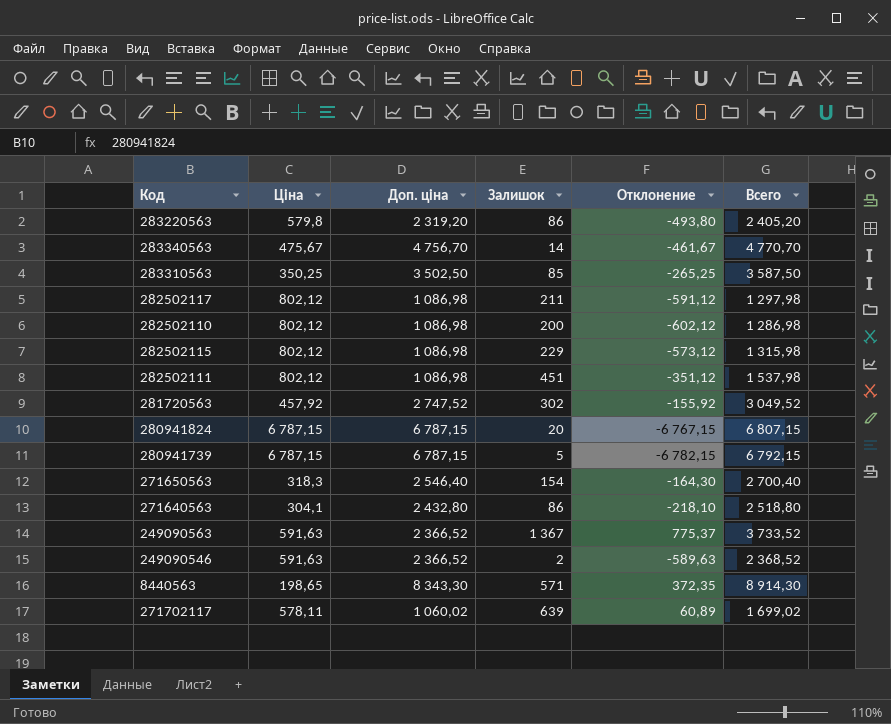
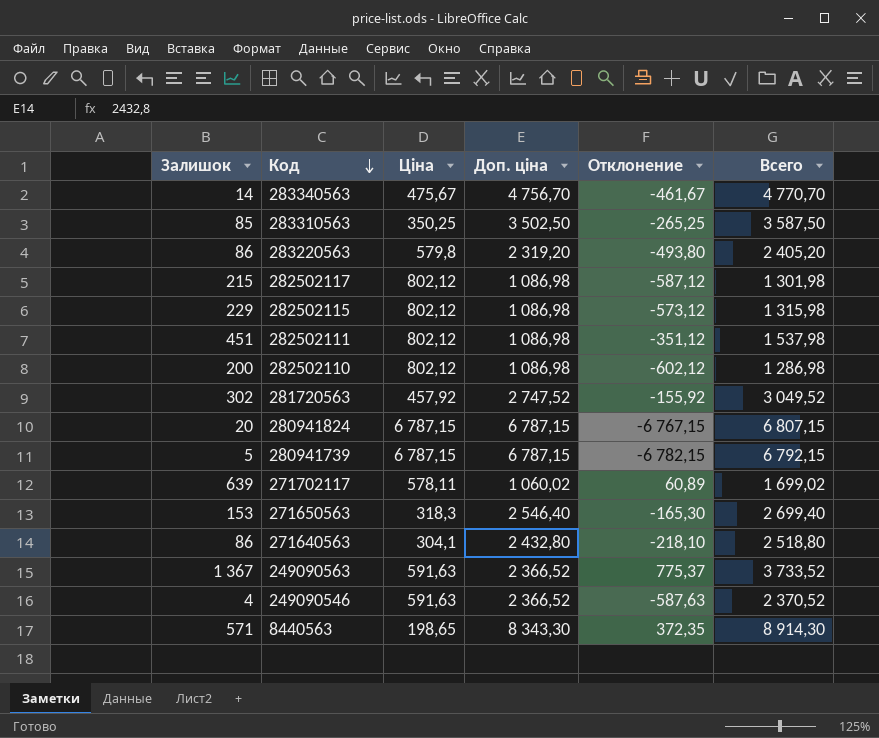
row order: none -> Код descending
column Залишок | position: 4 -> 1
282502117 | Залишок: 211 -> 215
282502117 | Отклонение: -591,12 -> -587,12
282502117 | Всего: 1 297,98 -> 1 301,98
271650563 | Залишок: 154 -> 153
271650563 | Отклонение: -164,30 -> -165,30
271650563 | Всего: 2 700,40 -> 2 699,40
249090546 | Залишок: 2 -> 4
249090546 | Отклонение: -589,63 -> -587,63
249090546 | Всего: 2 368,52 -> 2 370,52

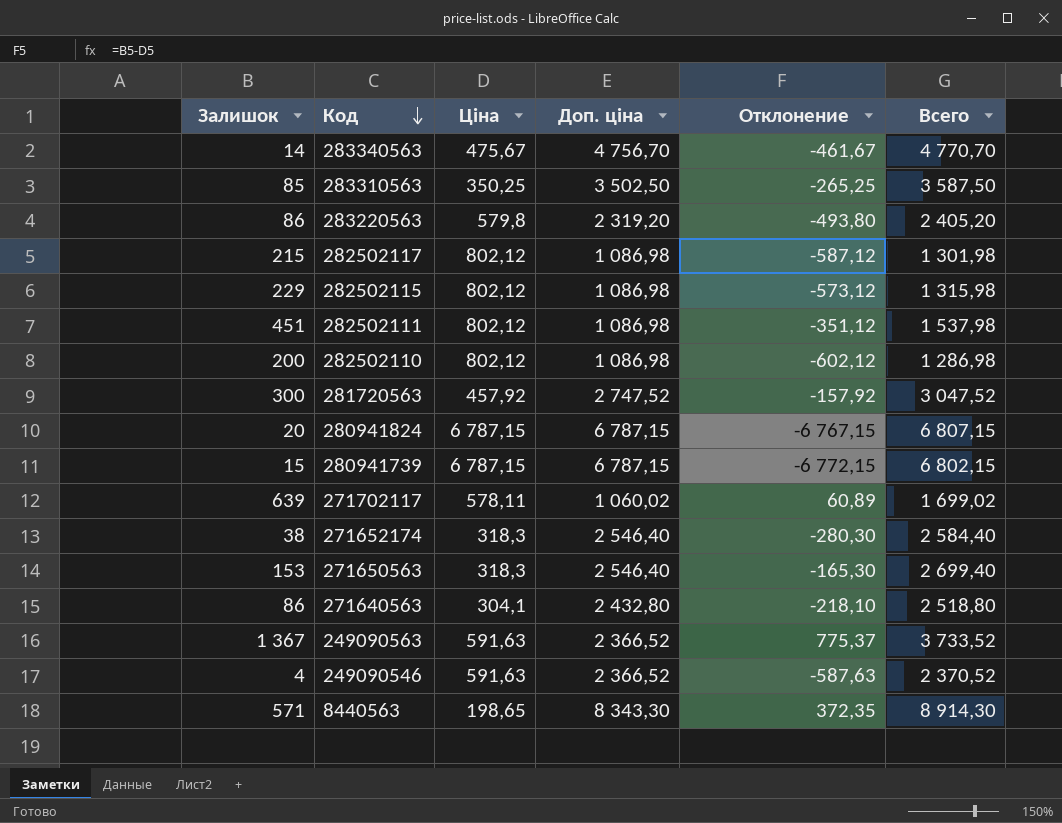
281720563 | Залишок: 302 -> 300
281720563 | Отклонение: -155,92 -> -157,92
281720563 | Всего: 3 049,52 -> 3 047,52
280941739 | Залишок: 5 -> 15
280941739 | Отклонение: -6 782,15 -> -6 772,15
280941739 | Всего: 6 792,15 -> 6 802,15
row 271652174: none -> 38 | 318,3 | 2 546,40 | -280,30 | 2 584,40

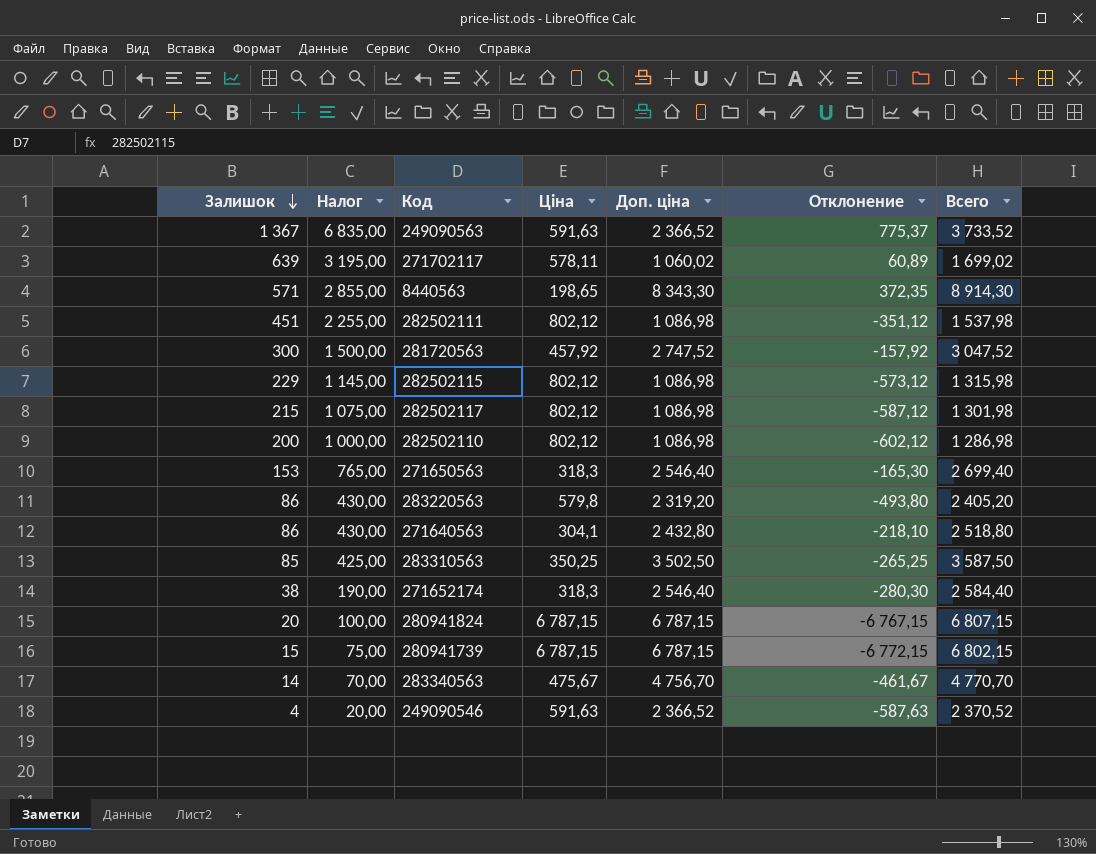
row order: Код descending -> Залишок descending
column Налог | formula: none -> [Залишок] * 5

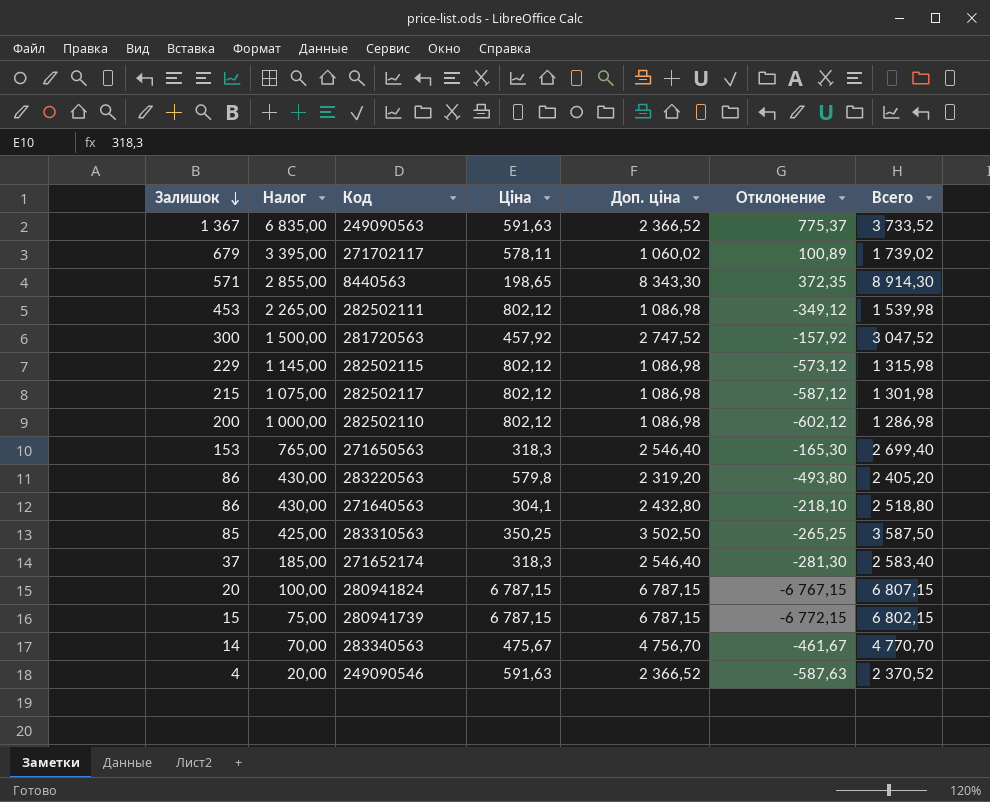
271702117 | Залишок: 639 -> 679
271702117 | Налог: 3 195,00 -> 3 395,00
271702117 | Отклонение: 60,89 -> 100,89
271702117 | Всего: 1 699,02 -> 1 739,02
282502111 | Залишок: 451 -> 453
282502111 | Налог: 2 255,00 -> 2 265,00
282502111 | Отклонение: -351,12 -> -349,12
282502111 | Всего: 1 537,98 -> 1 539,98
271652174 | Залишок: 38 -> 37
271652174 | Налог: 190,00 -> 185,00
271652174 | Отклонение: -280,30 -> -281,30
271652174 | Всего: 2 584,40 -> 2 583,40

